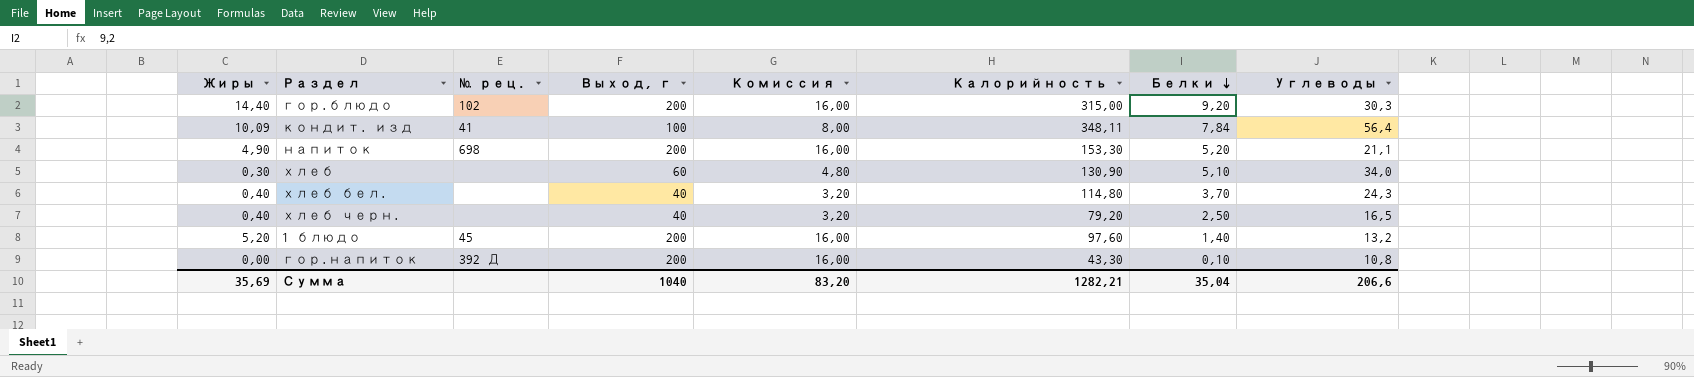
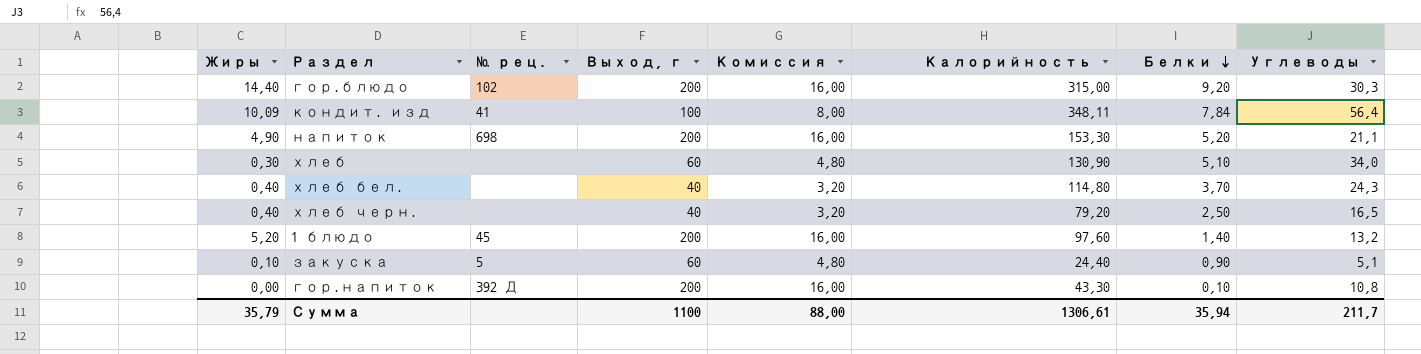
row закуска: none -> 0,10 | 5 | 60 | 4,80 | 24,40 | 0,90 | 5,1
Сумма | Жиры: 35,69 -> 35,79
Сумма | Выход, г: 1040 -> 1100
Сумма | Комиссия: 83,20 -> 88,00
Сумма | Калорийность: 1282,21 -> 1306,61
Сумма | Белки: 35,04 -> 35,94
Сумма | Углеводы: 206,6 -> 211,7

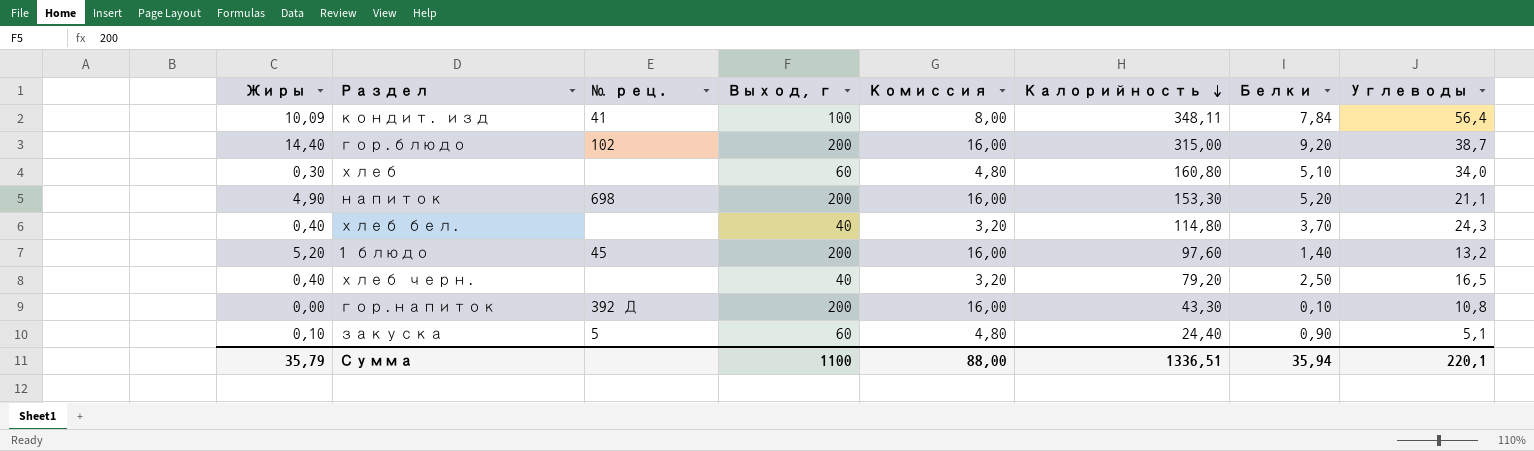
row order: Белки descending -> Калорийность descending
гор.блюдо | Углеводы: 30,3 -> 38,7
хлеб | Калорийность: 130,90 -> 160,80
Сумма | Калорийность: 1306,61 -> 1336,51
Сумма | Углеводы: 211,7 -> 220,1

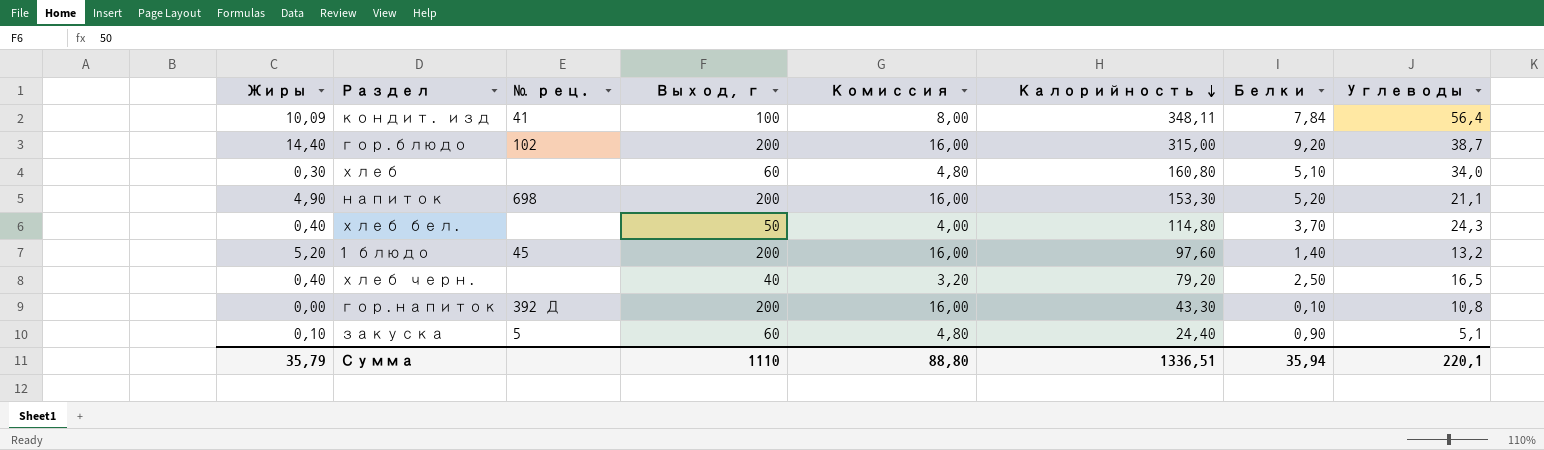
хлеб бел. | Выход, г: 40 -> 50
хлеб бел. | Комиссия: 3,20 -> 4,00
Сумма | Выход, г: 1100 -> 1110
Сумма | Комиссия: 88,00 -> 88,80

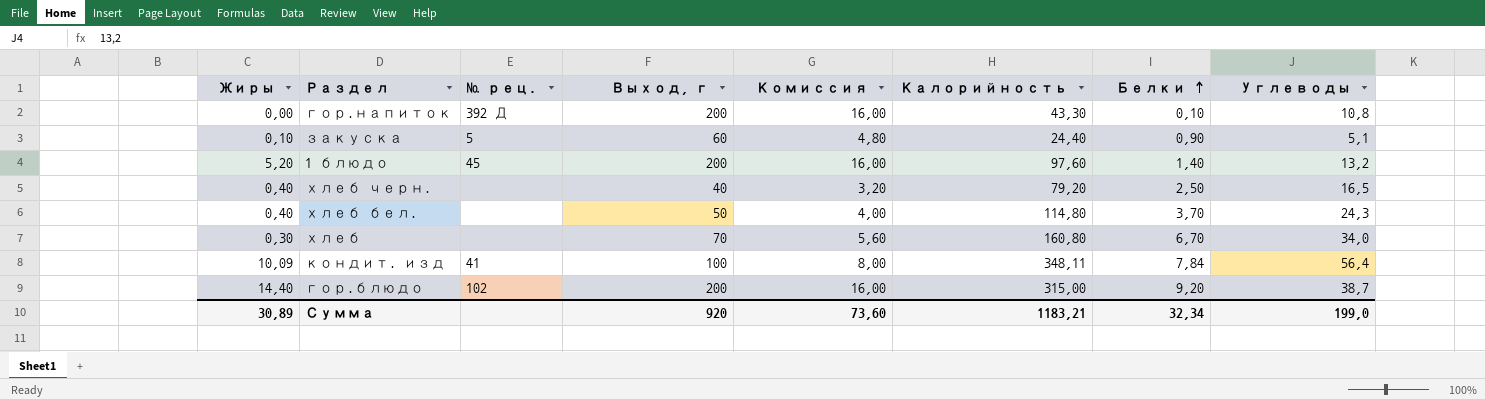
row order: Калорийность descending -> Белки ascending
row напиток: 4,90 | 698 | 200 | 16,00 | 153,30 | 5,20 | 21,1 -> none
хлеб | Выход, г: 60 -> 70
хлеб | Комиссия: 4,80 -> 5,60
хлеб | Белки: 5,10 -> 6,70
Сумма | Жиры: 35,79 -> 30,89
Сумма | Выход, г: 1110 -> 920
Сумма | Комиссия: 88,80 -> 73,60
Сумма | Калорийность: 1336,51 -> 1183,21
Сумма | Белки: 35,94 -> 32,34
Сумма | Углеводы: 220,1 -> 199,0

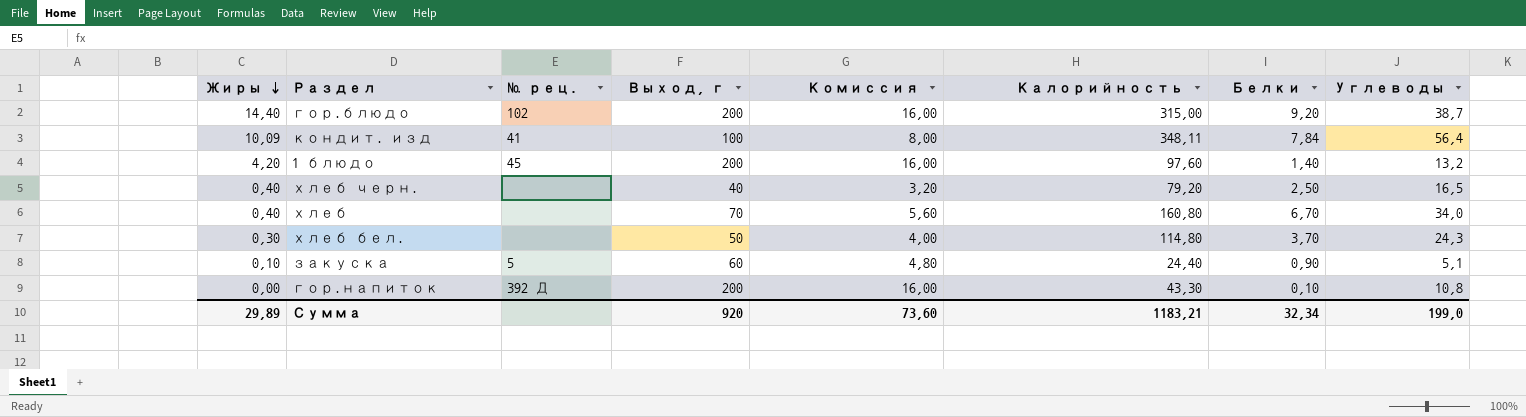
row order: Белки ascending -> Жиры descending
1 блюдо | Жиры: 5,20 -> 4,20
хлеб | Жиры: 0,30 -> 0,40
хлеб бел. | Жиры: 0,40 -> 0,30
Сумма | Жиры: 30,89 -> 29,89

